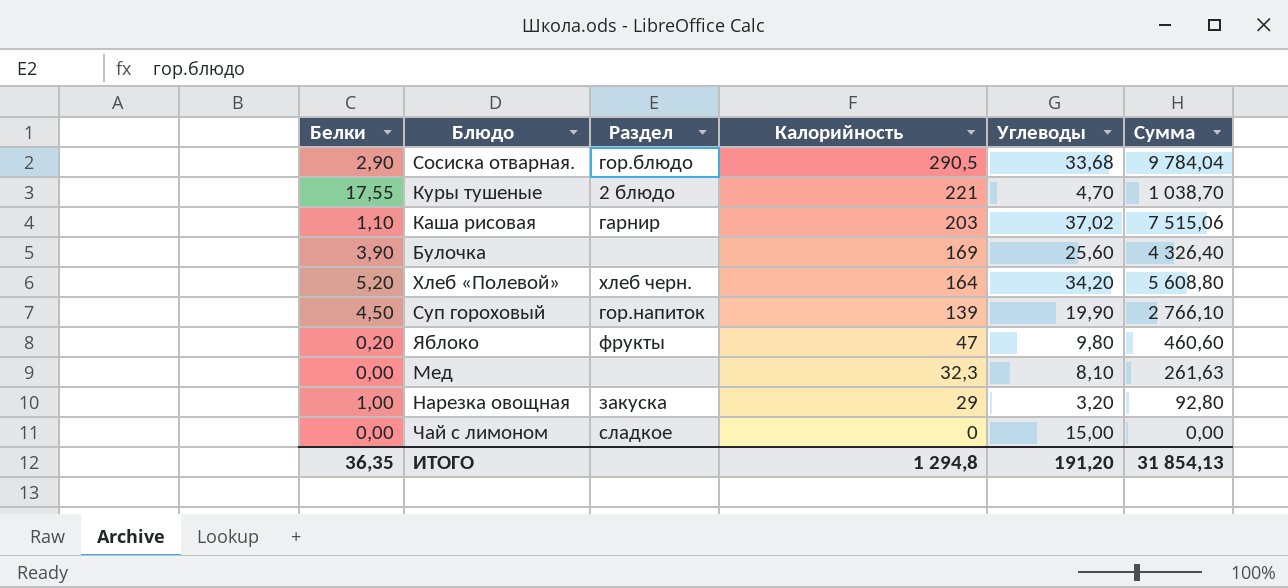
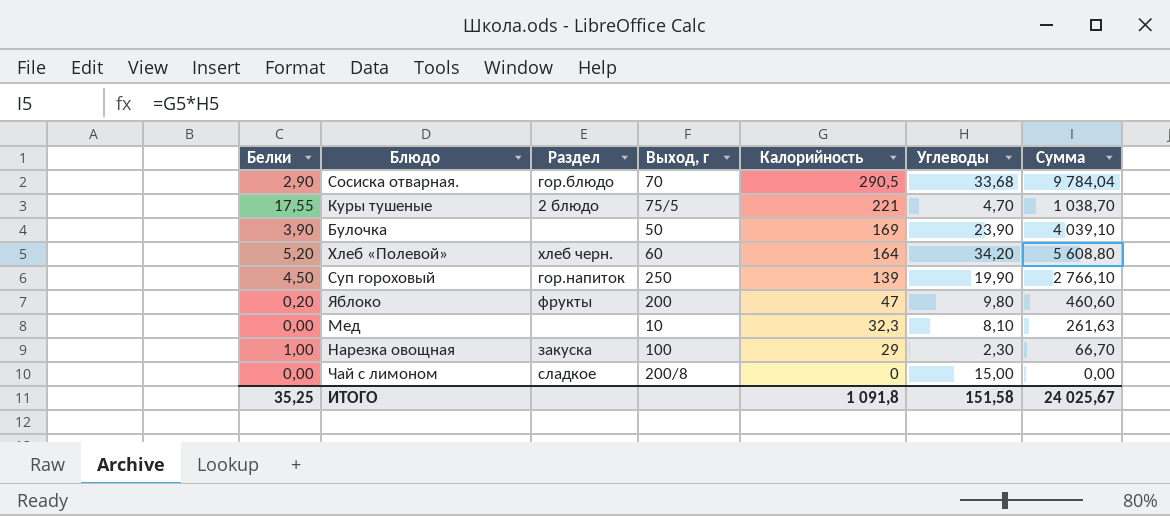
column Выход, г | position: none -> 4
row Каша рисовая: 1,10 | гарнир | 203 | 37,02 | 7 515,06 -> none
Булочка | Углеводы: 25,60 -> 23,90
Булочка | Сумма: 4 326,40 -> 4 039,10
Нарезка овощная | Углеводы: 3,20 -> 2,30
Нарезка овощная | Сумма: 92,80 -> 66,70
ИТОГО | Белки: 36,35 -> 35,25
ИТОГО | Калорийность: 1 294,8 -> 1 091,8
ИТОГО | Углеводы: 191,20 -> 151,58
ИТОГО | Сумма: 31 854,13 -> 24 025,67

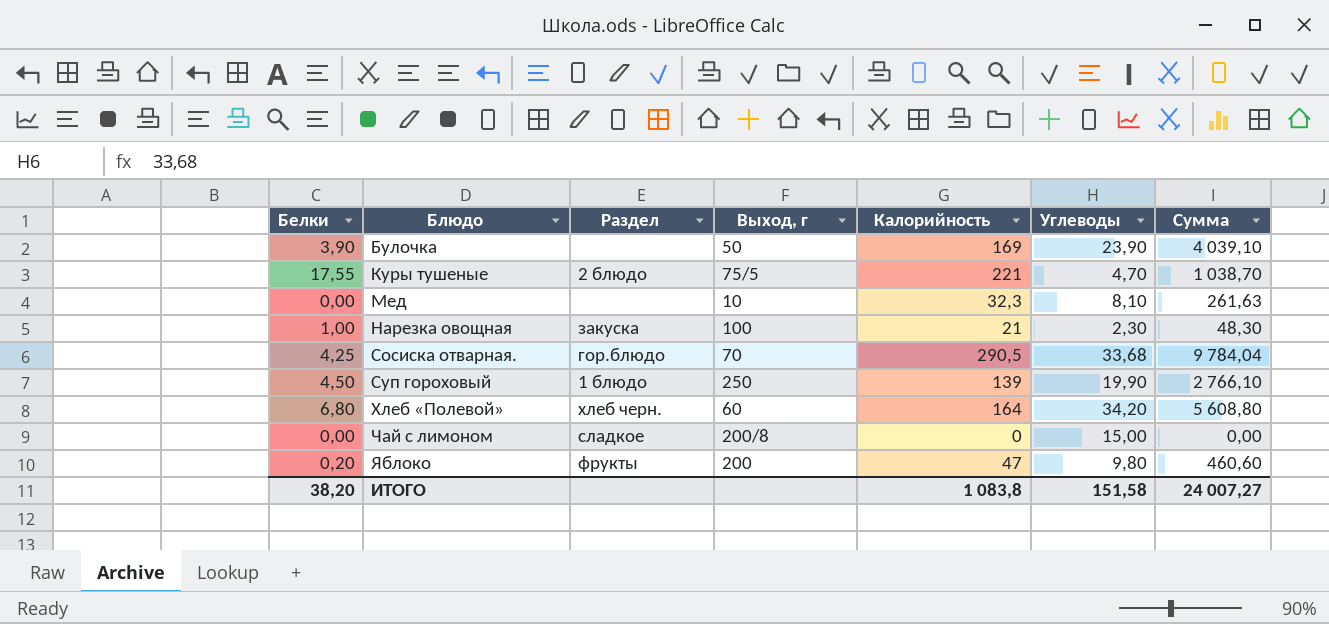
row order: Калорийность descending -> Блюдо ascending
Нарезка овощная | Калорийность: 29 -> 21
Нарезка овощная | Сумма: 66,70 -> 48,30
Сосиска отварная. | Белки: 2,90 -> 4,25
Суп гороховый | Раздел: гор.напиток -> 1 блюдо
Хлеб «Полевой» | Белки: 5,20 -> 6,80
ИТОГО | Белки: 35,25 -> 38,20
ИТОГО | Калорийность: 1 091,8 -> 1 083,8
ИТОГО | Сумма: 24 025,67 -> 24 007,27

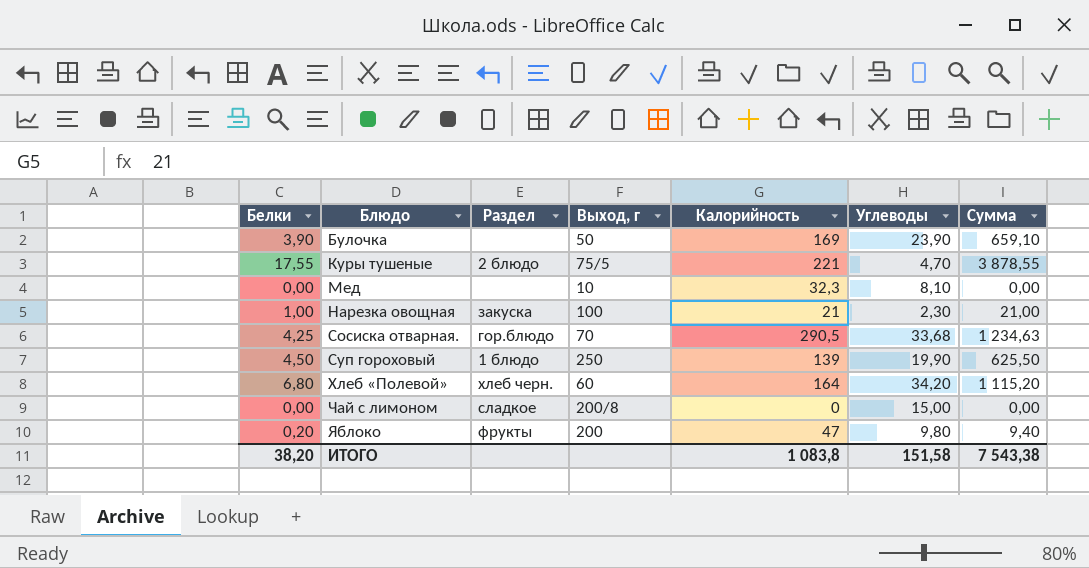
column Сумма | formula: [Калорийность] * [Углеводы] -> [Белки] * [Калорийность]
ИТОГО | Сумма: 24 007,27 -> 7 543,38

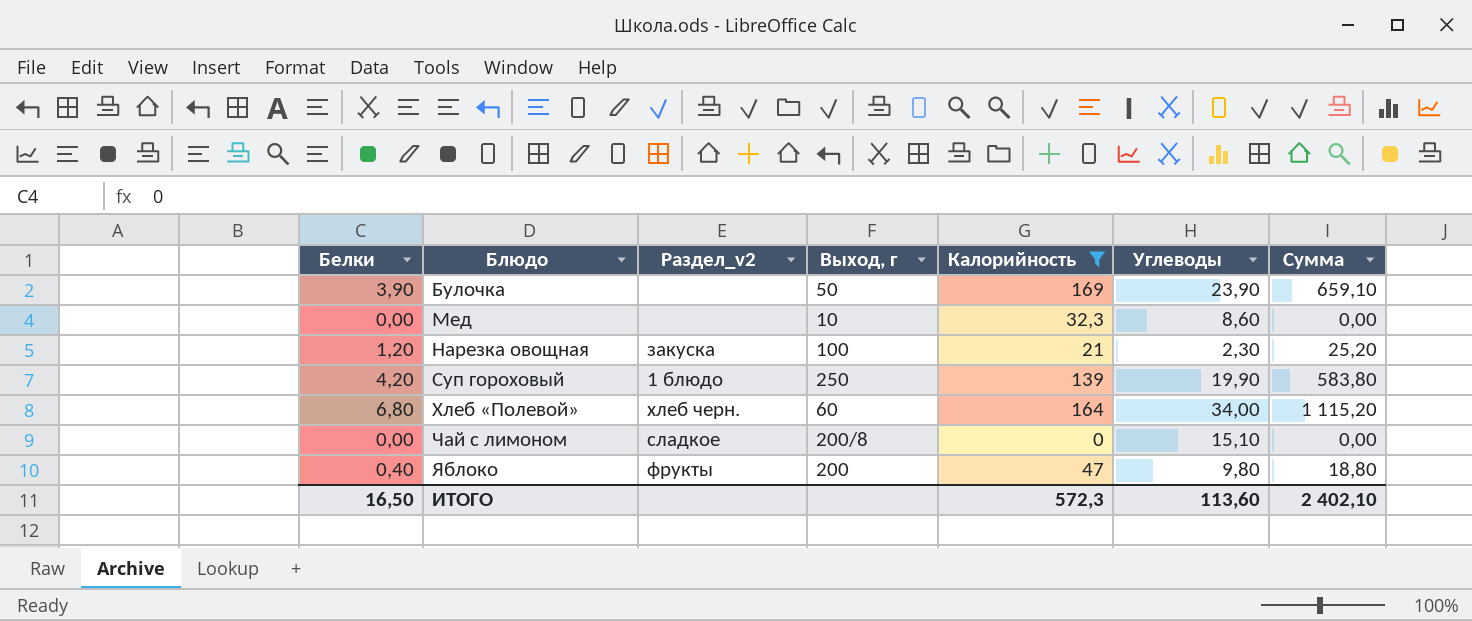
filter: none -> Калорийность <= 169
column name: Раздел -> Раздел_v2
Мед | Углеводы: 8,10 -> 8,60
Нарезка овощная | Белки: 1,00 -> 1,20
Нарезка овощная | Сумма: 21,00 -> 25,20
Суп гороховый | Белки: 4,50 -> 4,20
Суп гороховый | Сумма: 625,50 -> 583,80
Хлеб «Полевой» | Углеводы: 34,20 -> 34,00
Чай с лимоном | Углеводы: 15,00 -> 15,10
Яблоко | Белки: 0,20 -> 0,40
Яблоко | Сумма: 9,40 -> 18,80
ИТОГО | Белки: 38,20 -> 16,50
ИТОГО | Калорийность: 1 083,8 -> 572,3
ИТОГО | Углеводы: 151,58 -> 113,60
ИТОГО | Сумма: 7 543,38 -> 2 402,10

